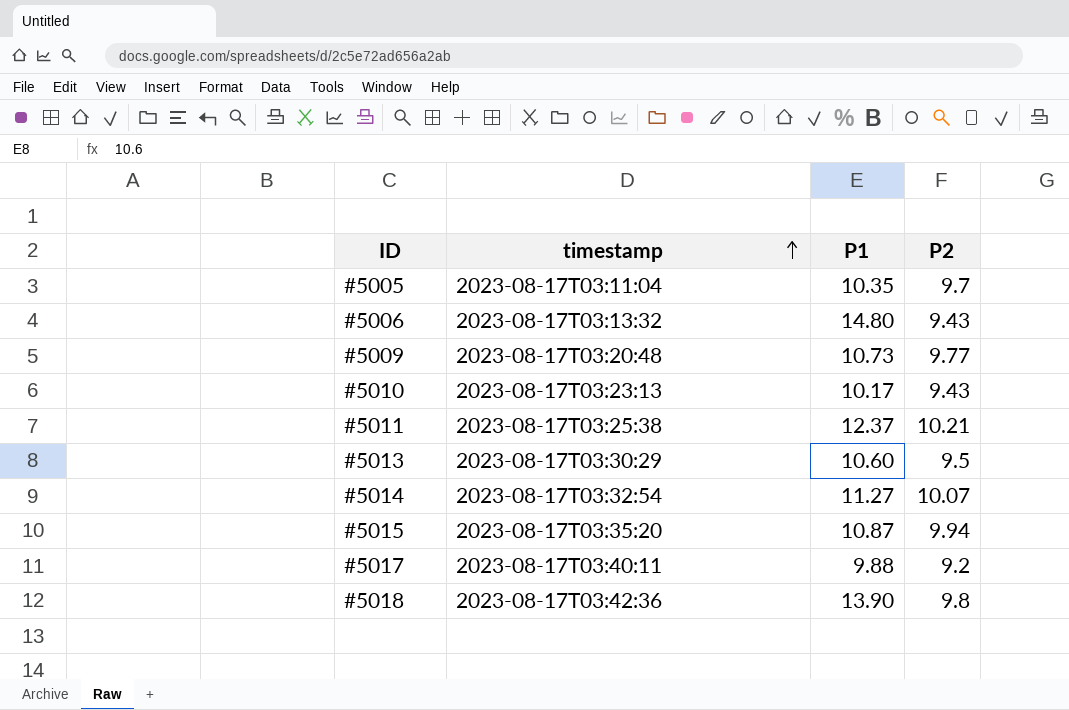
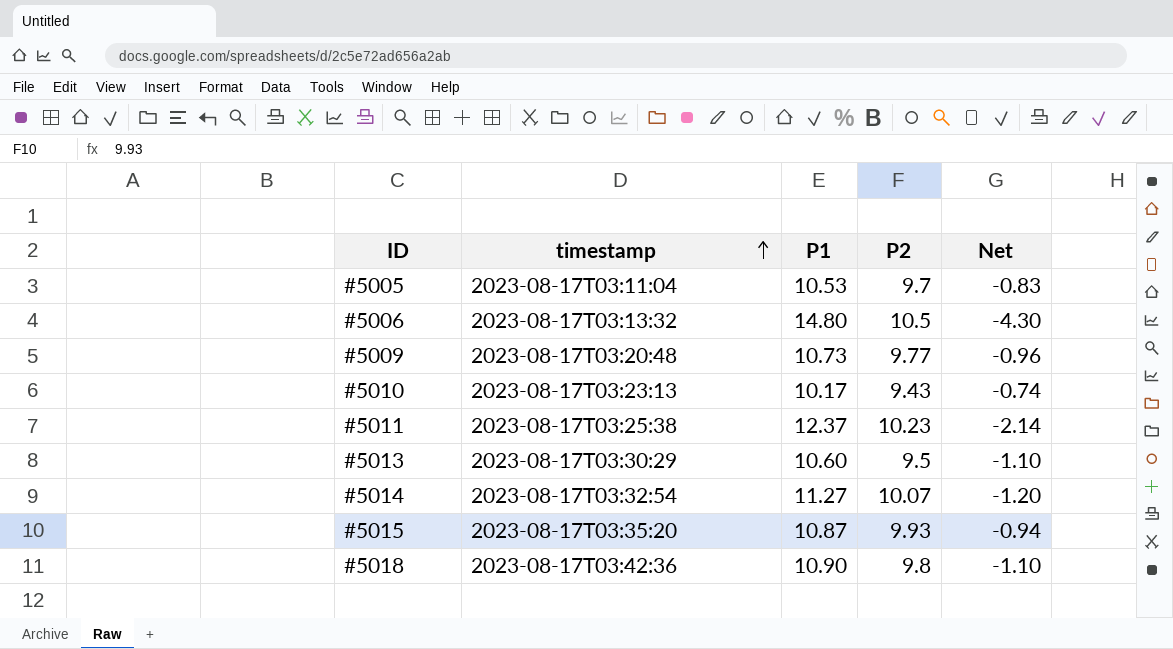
column Net | formula: none -> [P2] - [P1]
row #5017: 2023-08-17T03:40:11 | 9.88 | 9.2 -> none
#5005 | P1: 10.35 -> 10.53
#5006 | P2: 9.43 -> 10.5
#5011 | P2: 10.21 -> 10.23
#5015 | P2: 9.94 -> 9.93
#5018 | P1: 13.90 -> 10.90

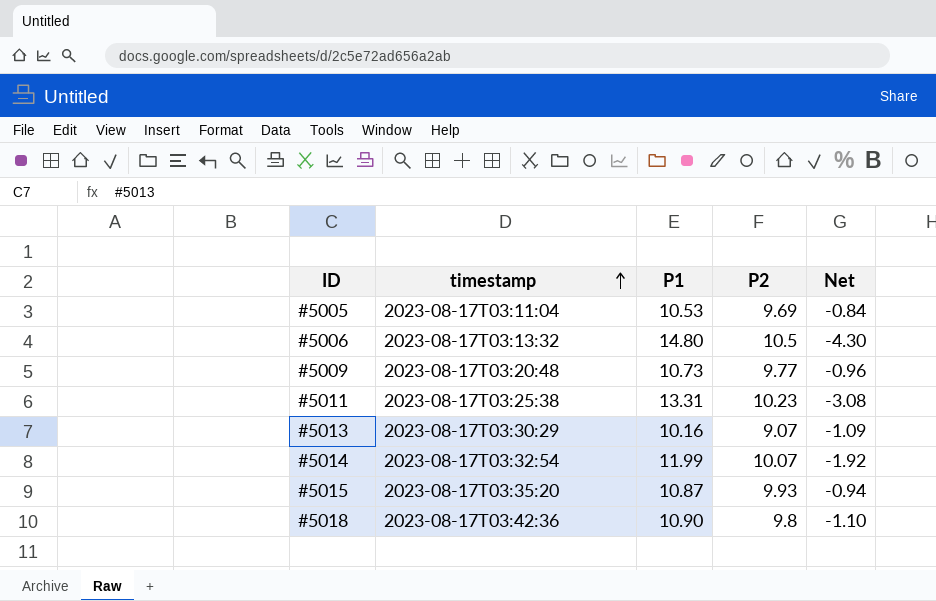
row #5010: 2023-08-17T03:23:13 | 10.17 | 9.43 | -0.74 -> none
#5005 | P2: 9.7 -> 9.69
#5005 | Net: -0.83 -> -0.84
#5011 | P1: 12.37 -> 13.31
#5011 | Net: -2.14 -> -3.08
#5013 | P1: 10.60 -> 10.16
#5013 | P2: 9.5 -> 9.07
#5013 | Net: -1.10 -> -1.09
#5014 | P1: 11.27 -> 11.99
#5014 | Net: -1.20 -> -1.92

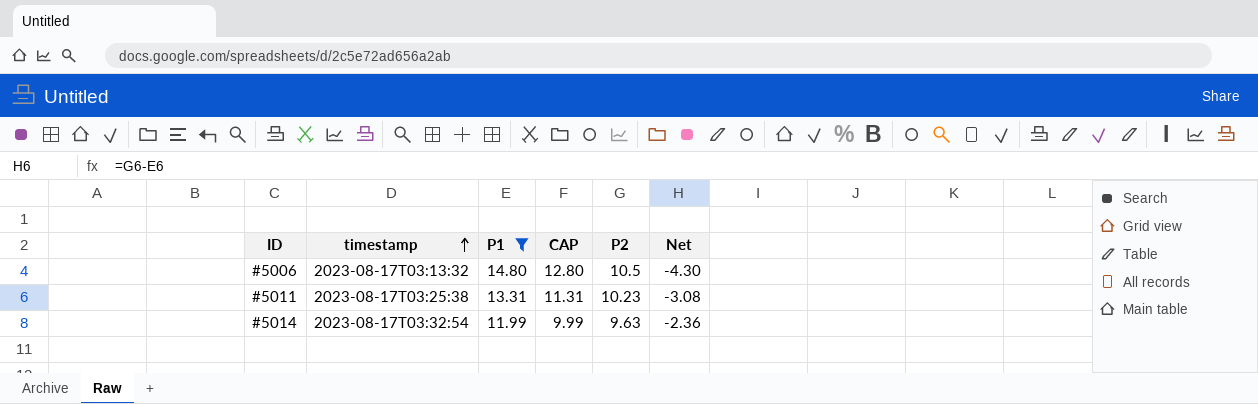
filter: none -> P1 >= 11.99
column CAP | formula: none -> [P1] - 2
#5014 | P2: 10.07 -> 9.63
#5014 | Net: -1.92 -> -2.36

